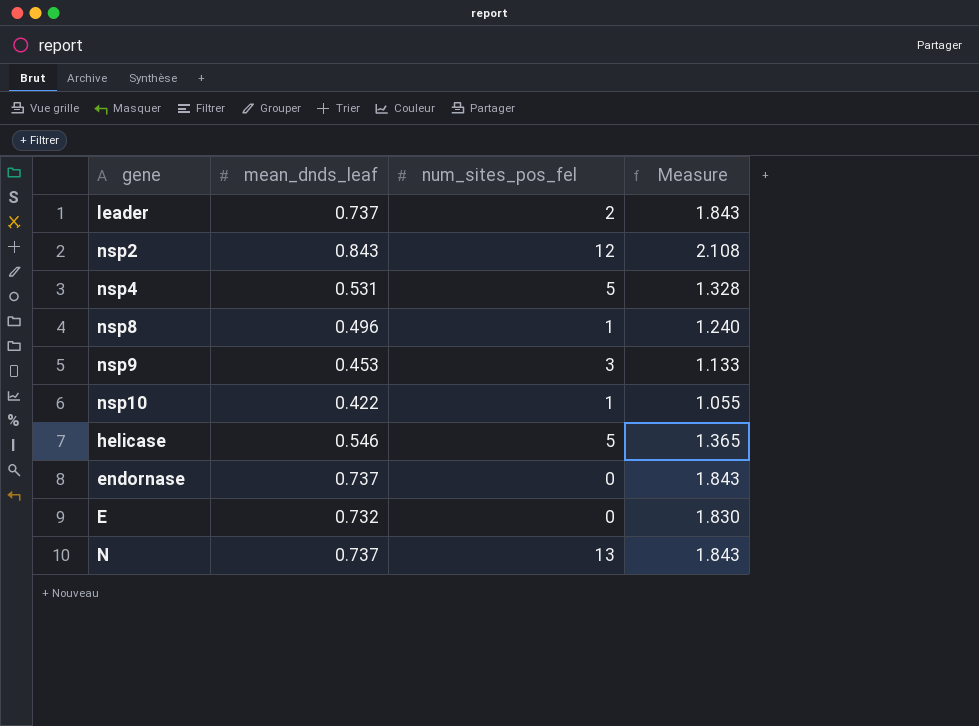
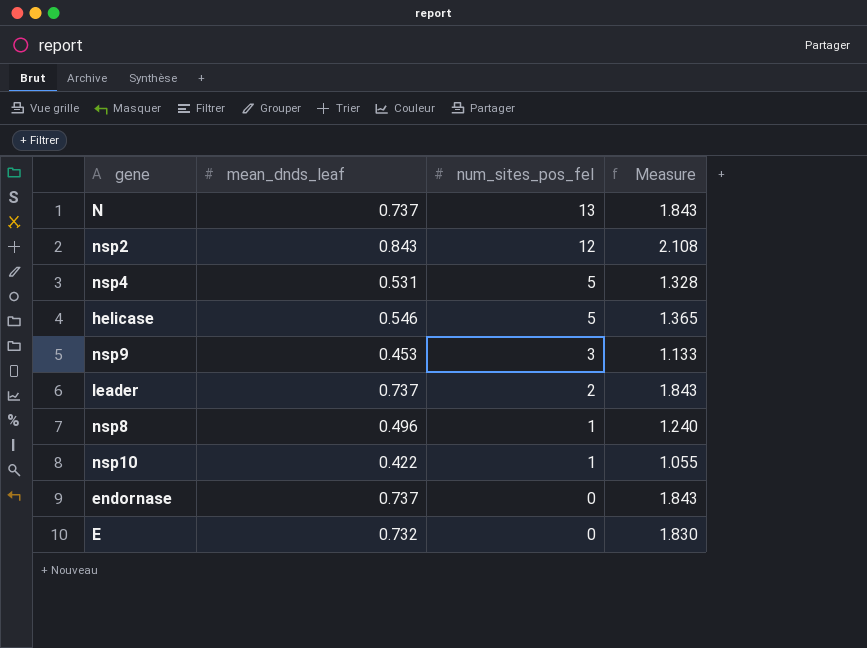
row order: none -> num_sites_pos_fel descending

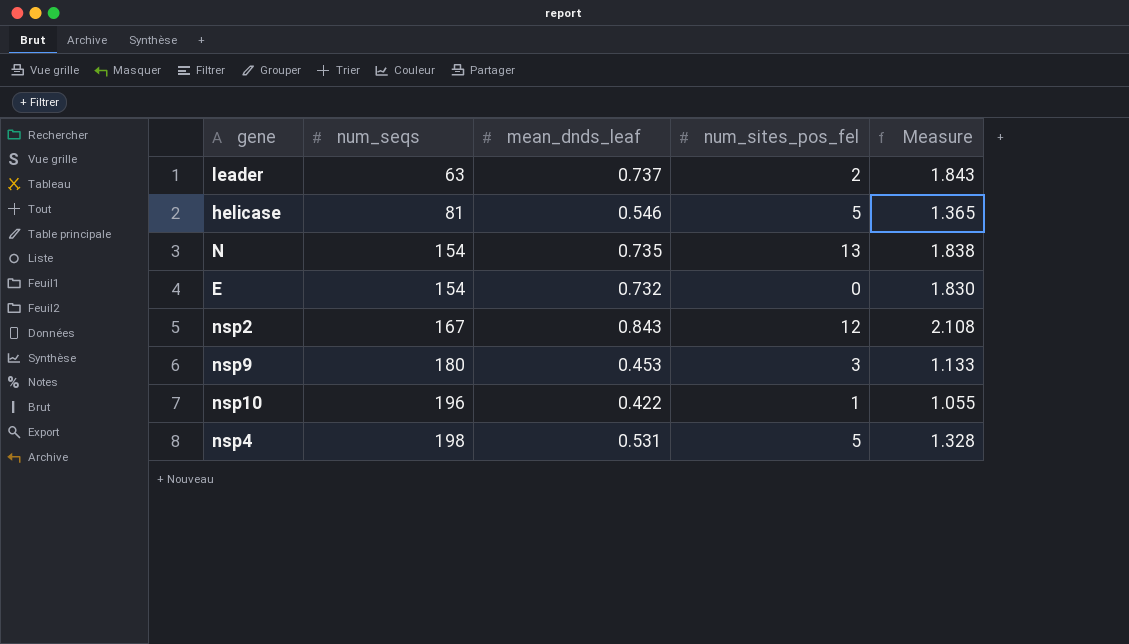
row order: num_sites_pos_fel descending -> num_seqs ascending
column num_seqs | position: none -> 2
row nsp8: 0.496 | 1 | 1.240 -> none
row endornase: 0.737 | 0 | 1.843 -> none
N | mean_dnds_leaf: 0.737 -> 0.735
N | Measure: 1.843 -> 1.838

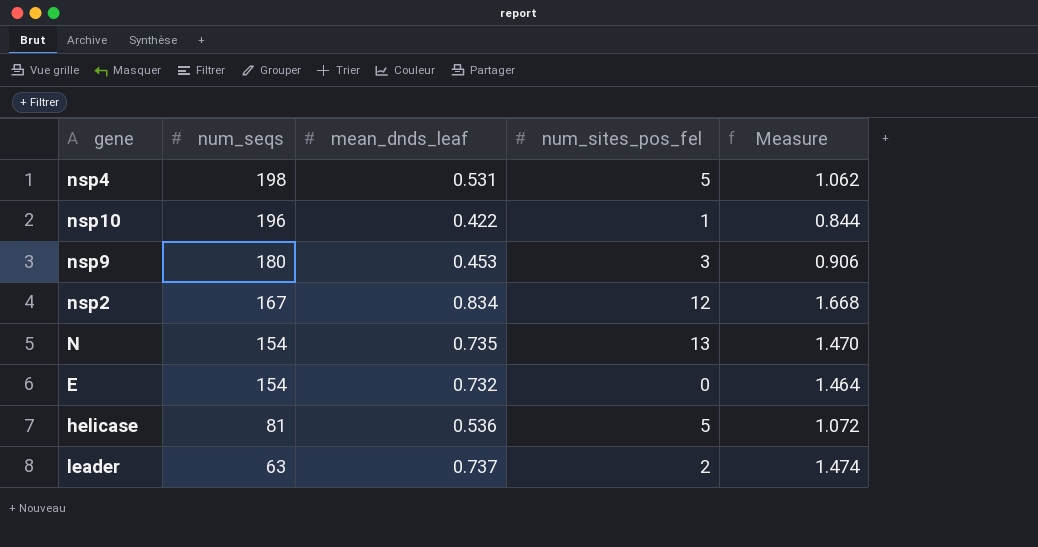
row order: num_seqs ascending -> num_seqs descending
column Measure | formula: [mean_dnds_leaf] * 2.5 -> [mean_dnds_leaf] * 2
nsp2 | mean_dnds_leaf: 0.843 -> 0.834
helicase | mean_dnds_leaf: 0.546 -> 0.536

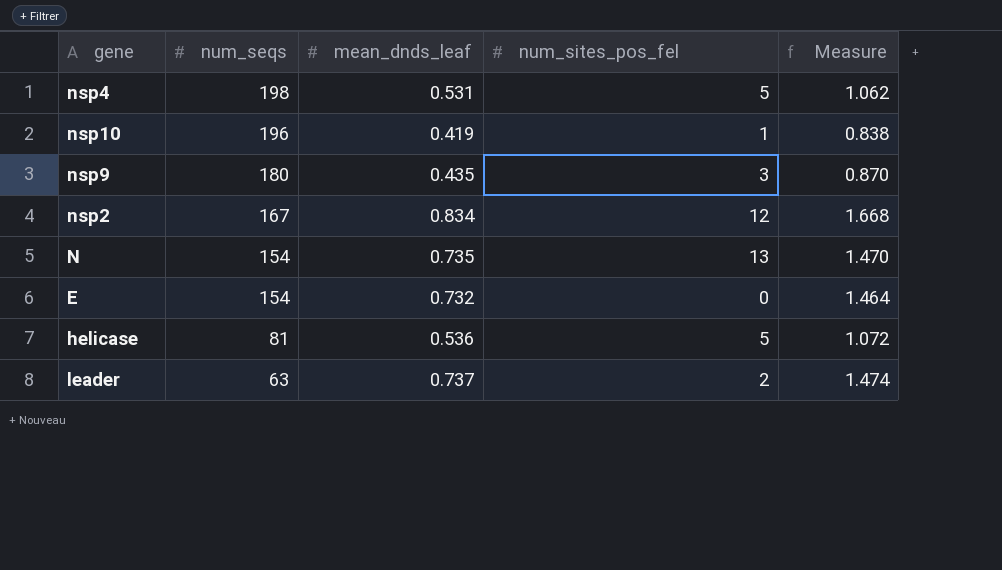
nsp10 | mean_dnds_leaf: 0.422 -> 0.419
nsp10 | Measure: 0.844 -> 0.838
nsp9 | mean_dnds_leaf: 0.453 -> 0.435
nsp9 | Measure: 0.906 -> 0.870

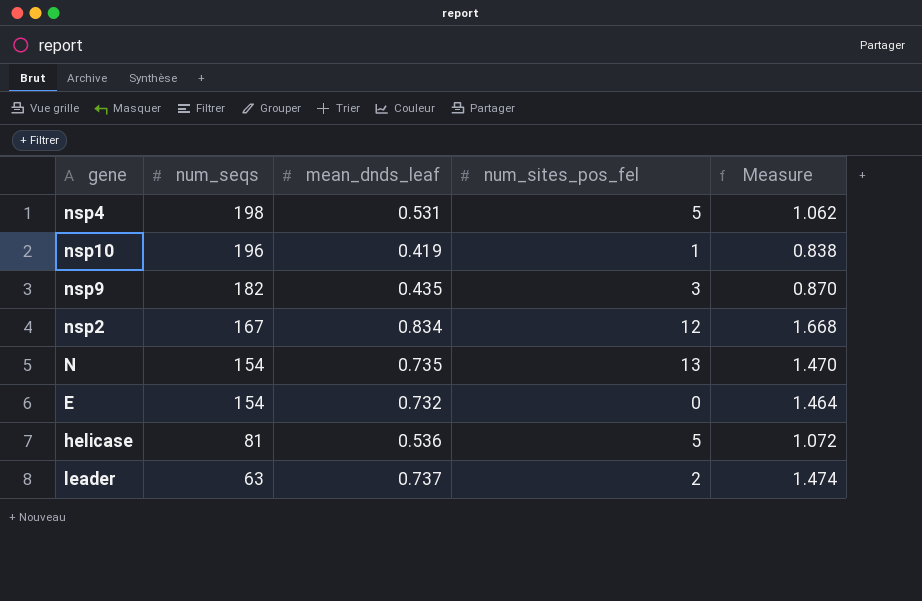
nsp9 | num_seqs: 180 -> 182

